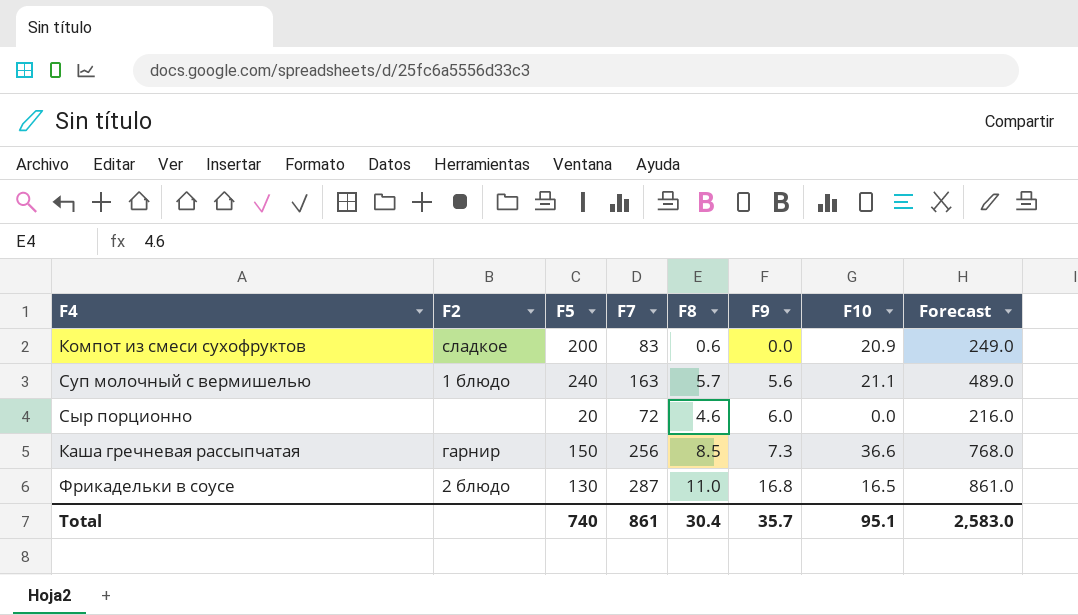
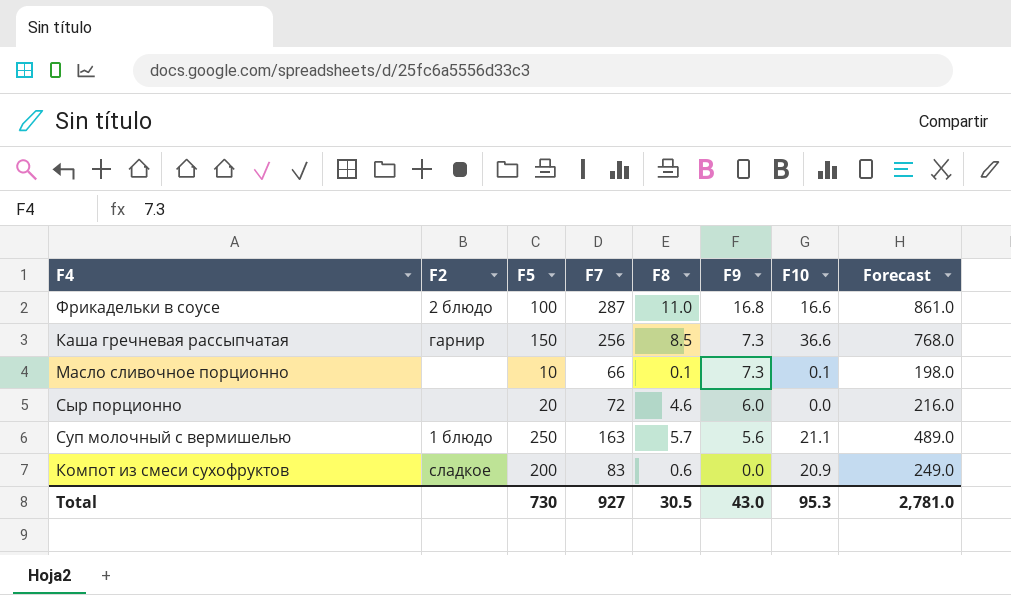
row order: F9 ascending -> F9 descending
Фрикадельки в соусе | F5: 130 -> 100
Фрикадельки в соусе | F10: 16.5 -> 16.6
row Масло сливочное порционно: none -> none | 10 | 66 | 0.1 | 7.3 | 0.1 | 198.0
Суп молочный с вермишелью | F5: 240 -> 250
Total | F5: 740 -> 730
Total | F7: 861 -> 927
Total | F8: 30.4 -> 30.5
Total | F9: 35.7 -> 43.0
Total | F10: 95.1 -> 95.3
Total | Forecast: 2,583.0 -> 2,781.0

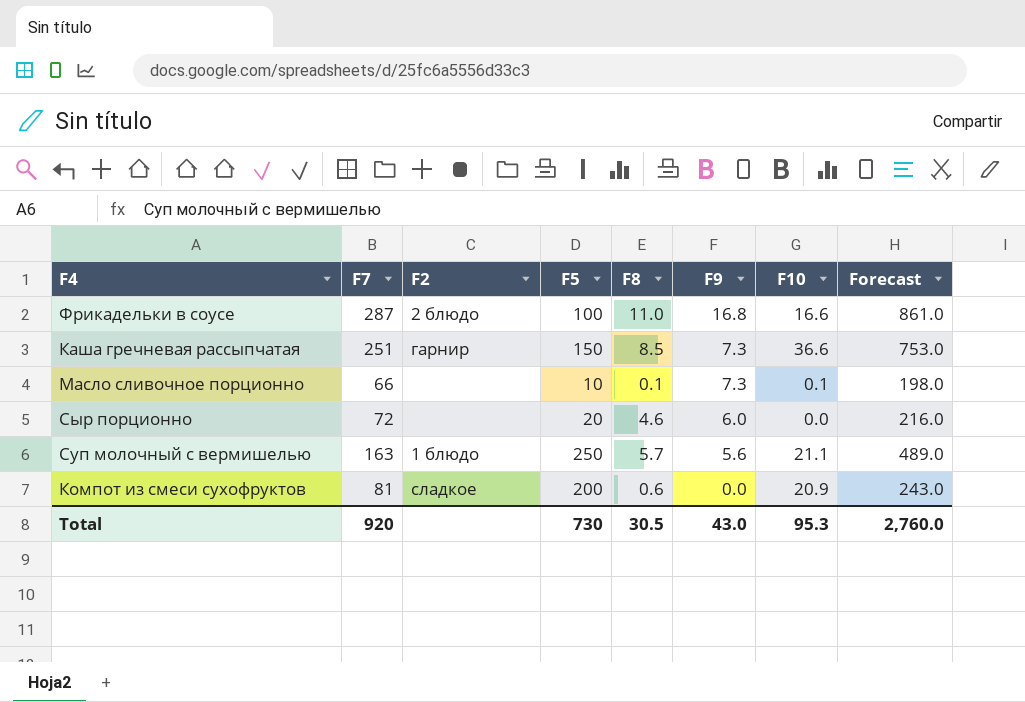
column F7 | position: 4 -> 2
Каша гречневая рассыпчатая | F7: 256 -> 251
Каша гречневая рассыпчатая | Forecast: 768.0 -> 753.0
Компот из смеси сухофруктов | F7: 83 -> 81
Компот из смеси сухофруктов | Forecast: 249.0 -> 243.0
Total | F7: 927 -> 920
Total | Forecast: 2,781.0 -> 2,760.0

